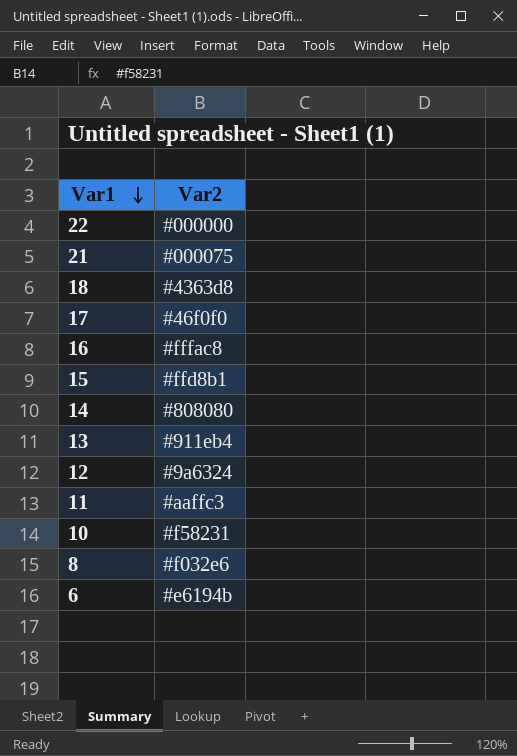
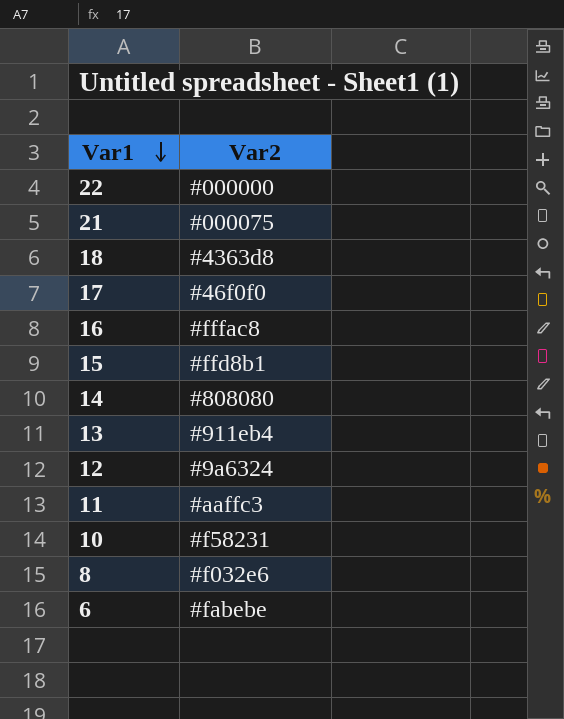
6 | Var2: #e6194b -> #fabebe

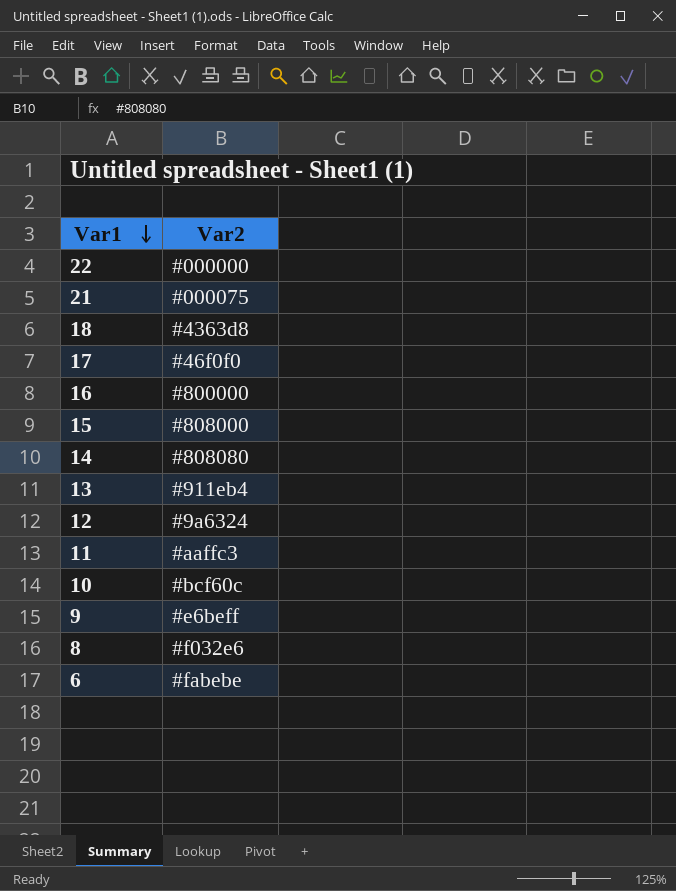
16 | Var2: #fffac8 -> #800000
15 | Var2: #ffd8b1 -> #808000
10 | Var2: #f58231 -> #bcf60c
row 9: none -> #e6beff

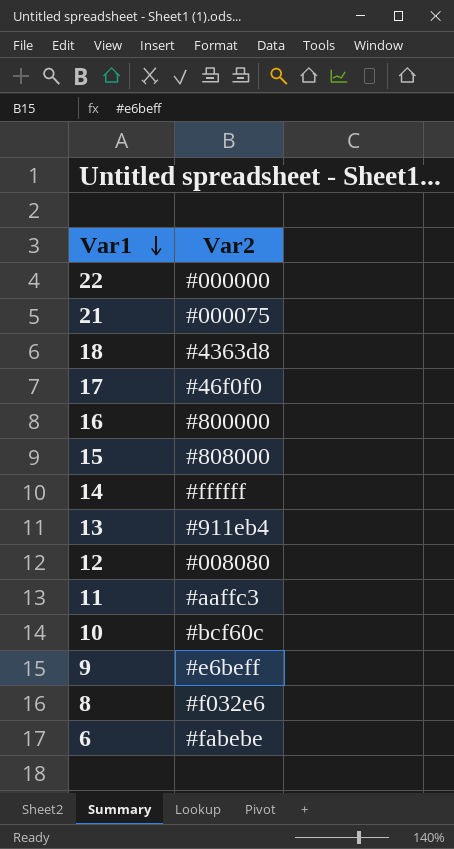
14 | Var2: #808080 -> #ffffff
12 | Var2: #9a6324 -> #008080

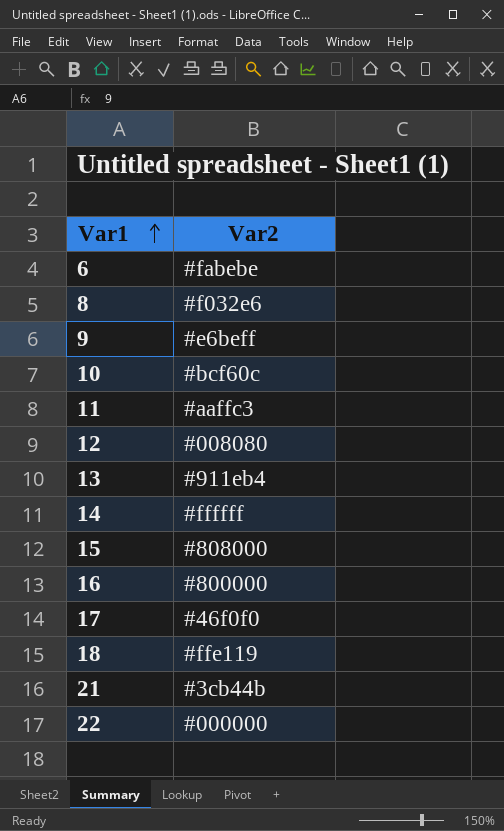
row order: Var1 descending -> Var1 ascending
18 | Var2: #4363d8 -> #ffe119
21 | Var2: #000075 -> #3cb44b

